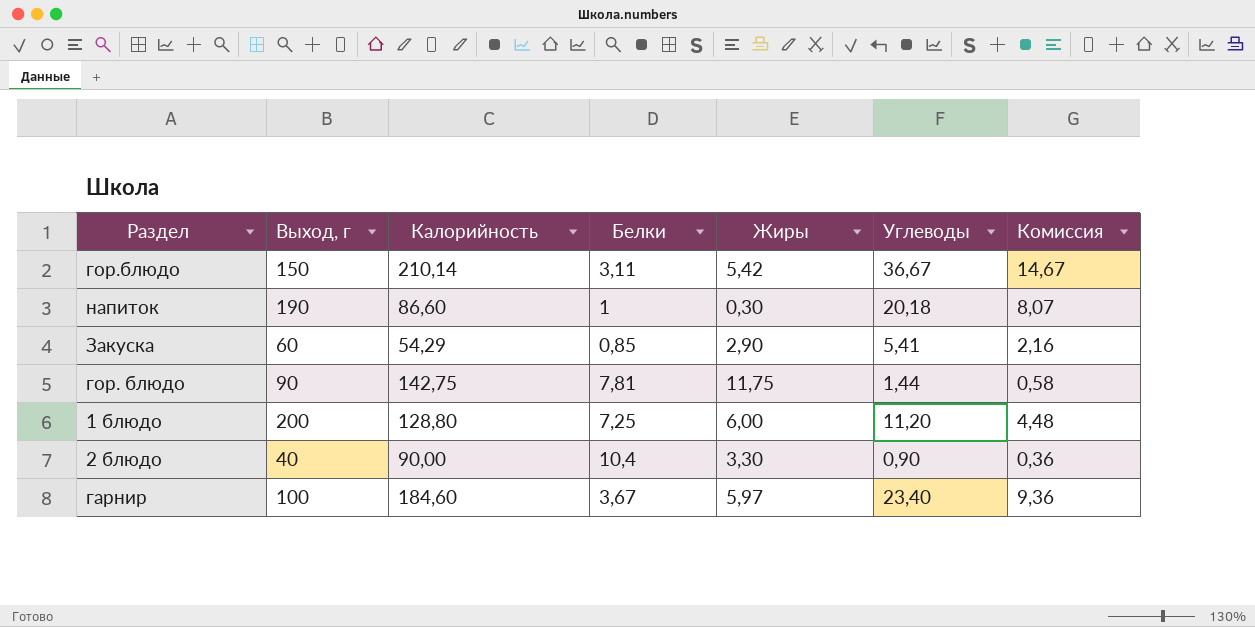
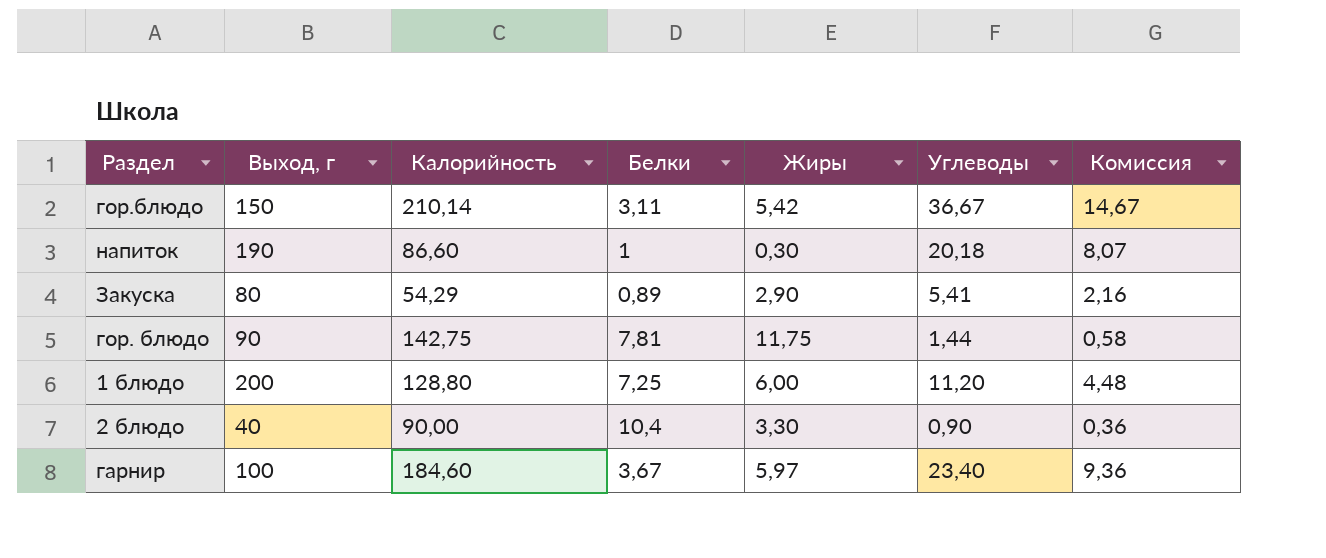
Закуска | Выход, г: 60 -> 80
Закуска | Белки: 0,85 -> 0,89

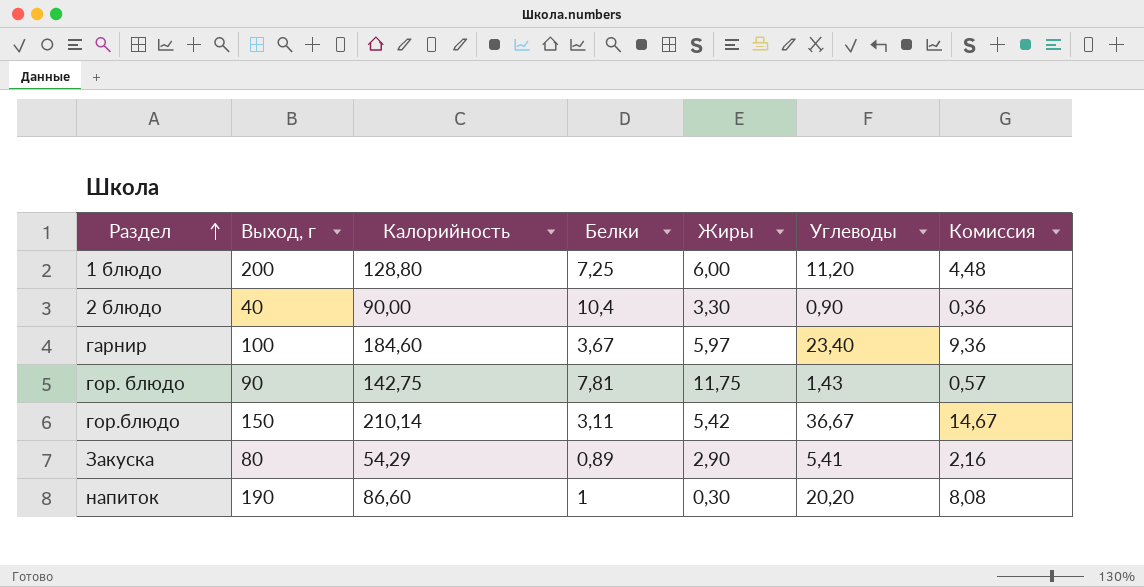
row order: none -> Раздел ascending
гор. блюдо | Углеводы: 1,44 -> 1,43
гор. блюдо | Комиссия: 0,58 -> 0,57
напиток | Углеводы: 20,18 -> 20,20
напиток | Комиссия: 8,07 -> 8,08

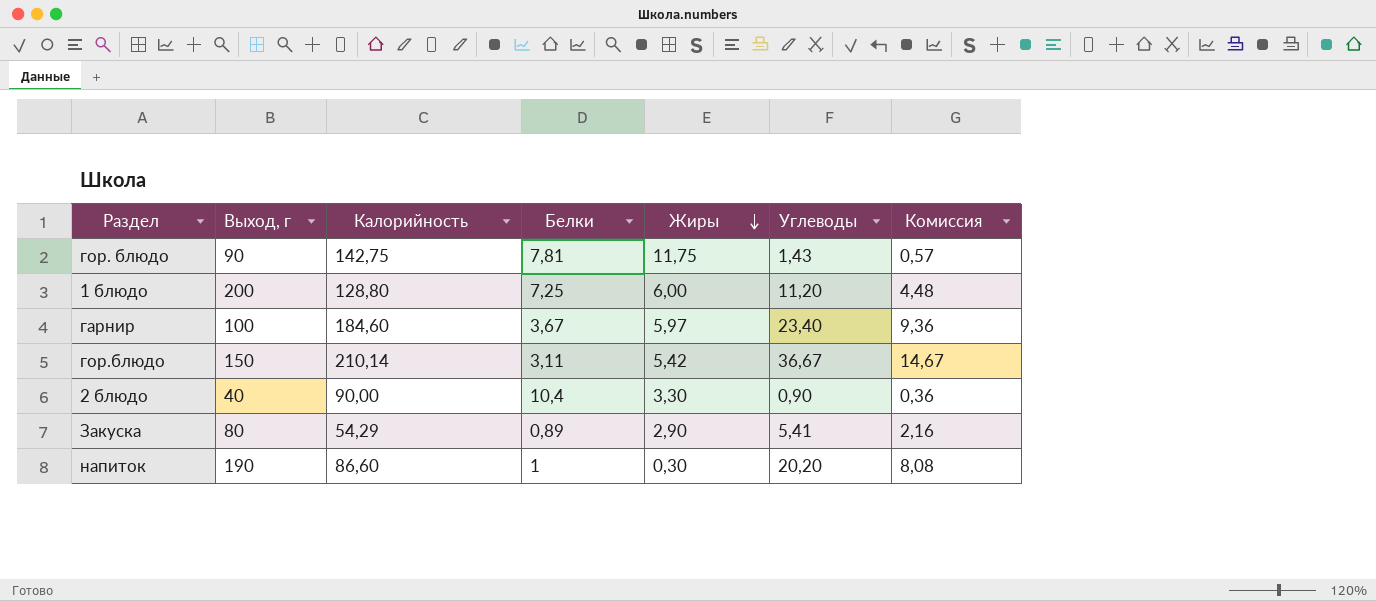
row order: Раздел ascending -> Жиры descending

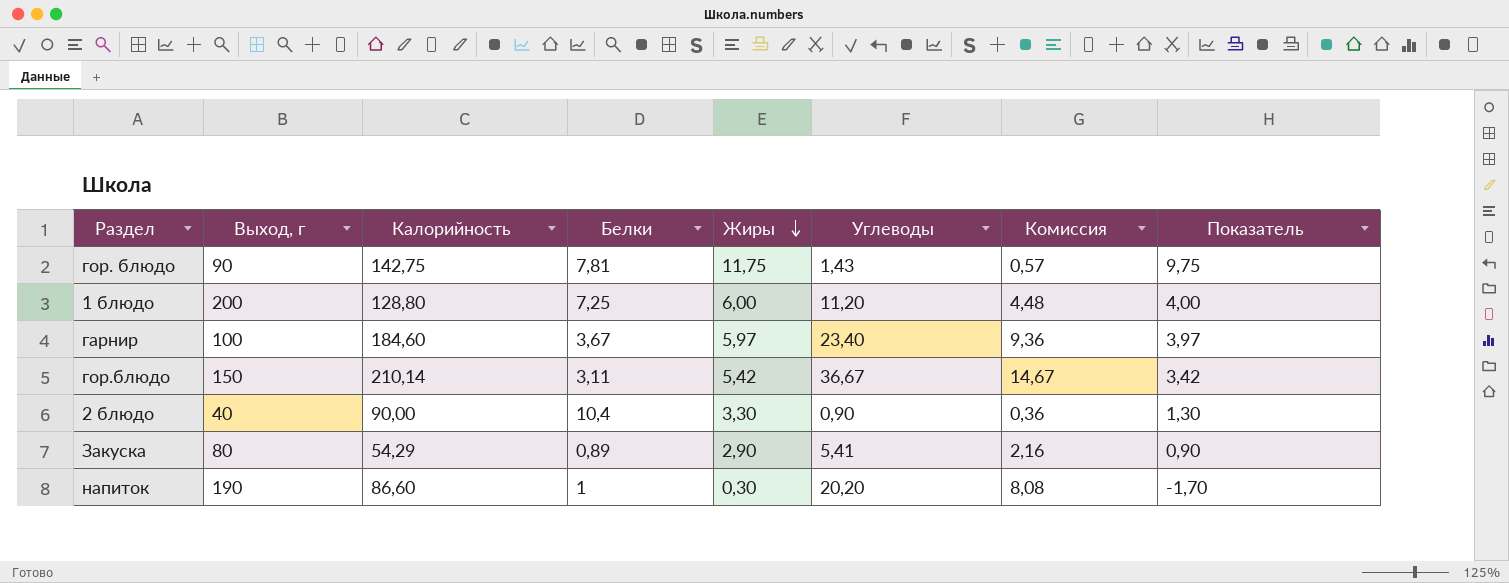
column Показатель | formula: none -> [Жиры] - 2

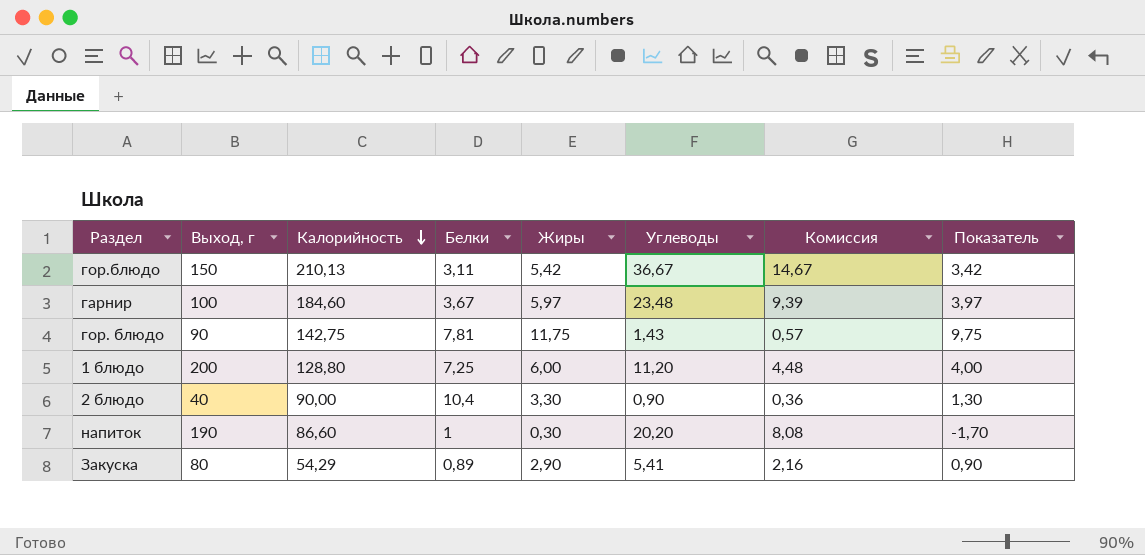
row order: Жиры descending -> Калорийность descending
гор.блюдо | Калорийность: 210,14 -> 210,13
гарнир | Углеводы: 23,40 -> 23,48
гарнир | Комиссия: 9,36 -> 9,39

